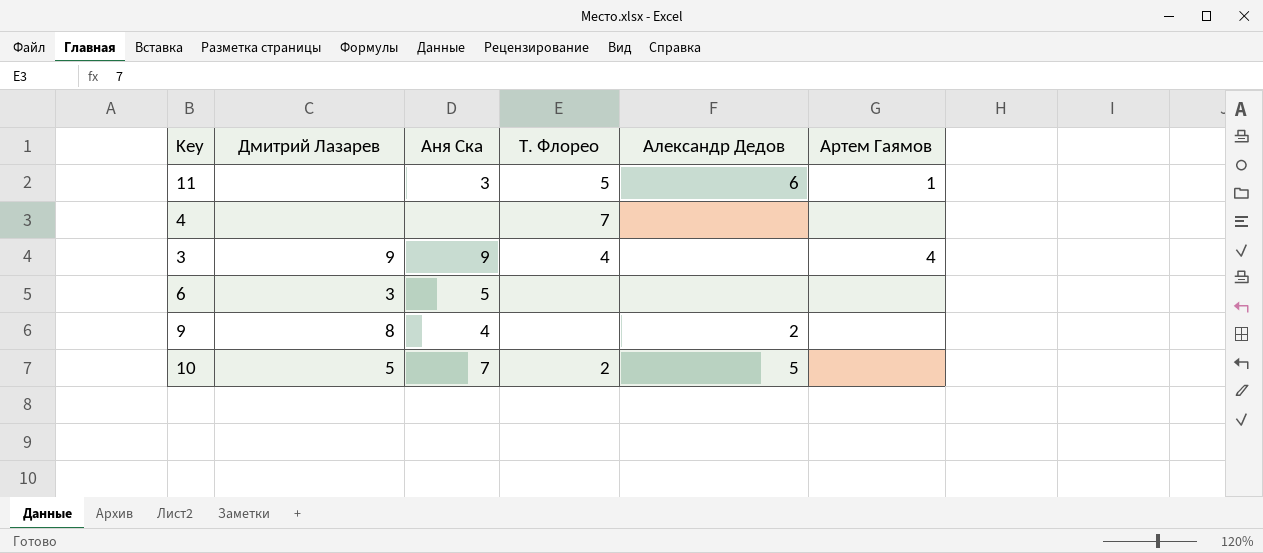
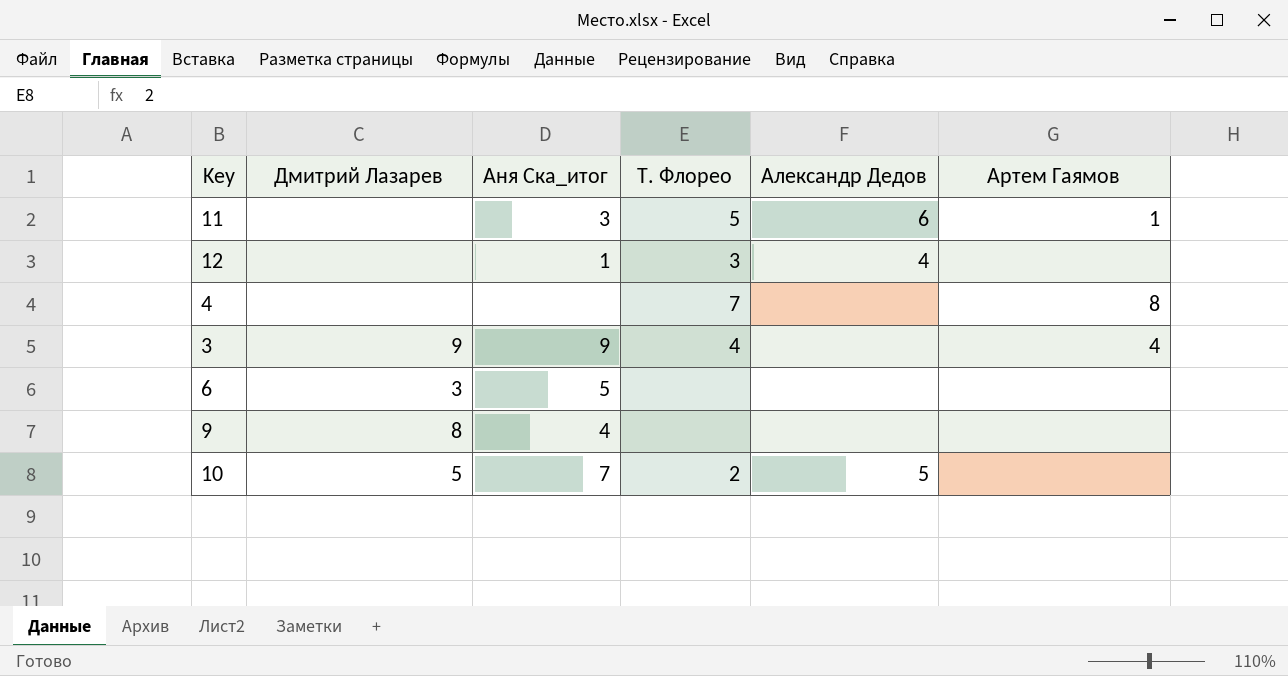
column name: Аня Ска -> Аня Ска_итог
row 12: none -> none | 1 | 3 | 4 | none
4 | Артем Гаямов: none -> 8
9 | Александр Дедов: 2 -> none

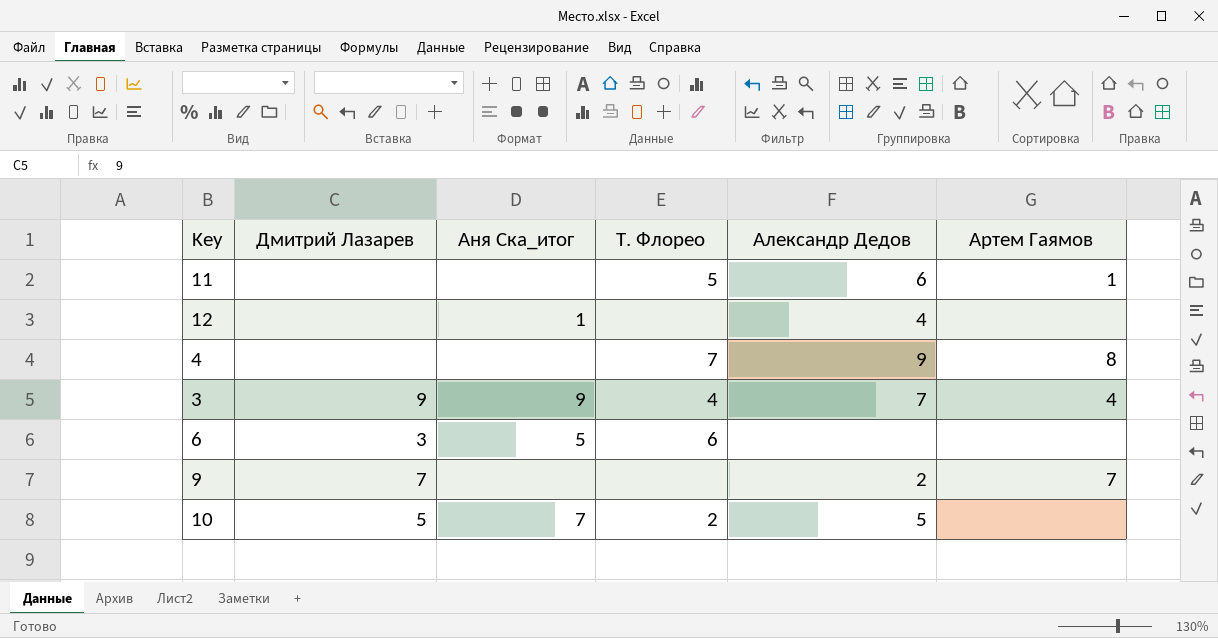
11 | Аня Ска_итог: 3 -> none
12 | Т. Флорео: 3 -> none
4 | Александр Дедов: none -> 9
3 | Александр Дедов: none -> 7
6 | Т. Флорео: none -> 6
9 | Дмитрий Лазарев: 8 -> 7
9 | Аня Ска_итог: 4 -> none
9 | Александр Дедов: none -> 2
9 | Артем Гаямов: none -> 7

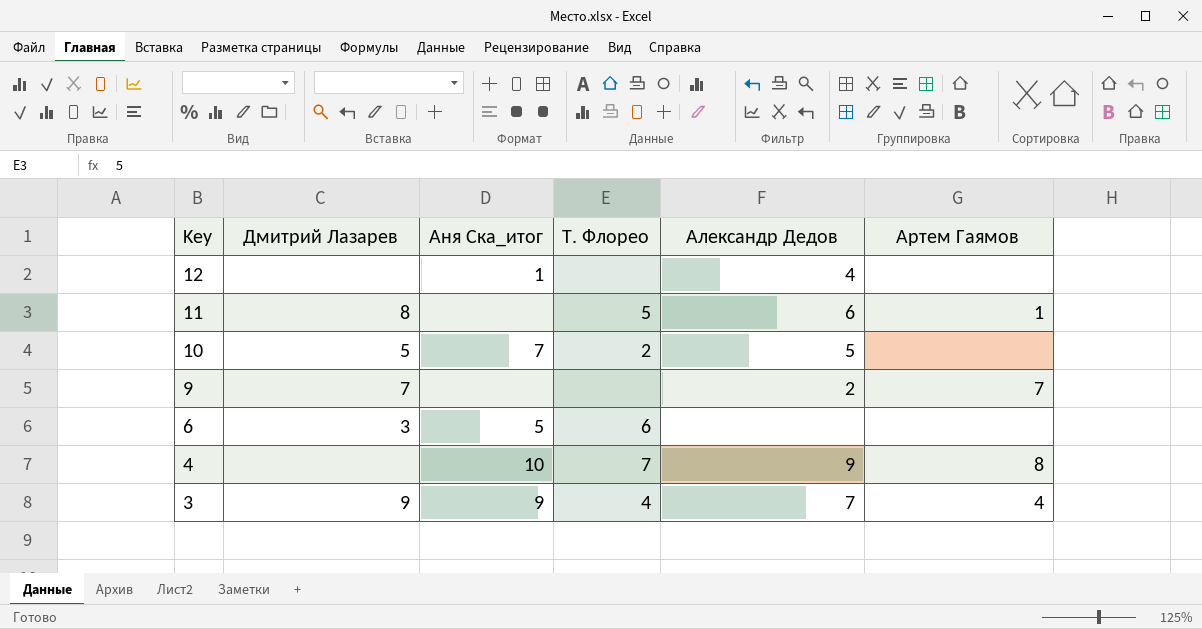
row order: none -> Key descending
11 | Дмитрий Лазарев: none -> 8
4 | Аня Ска_итог: none -> 10

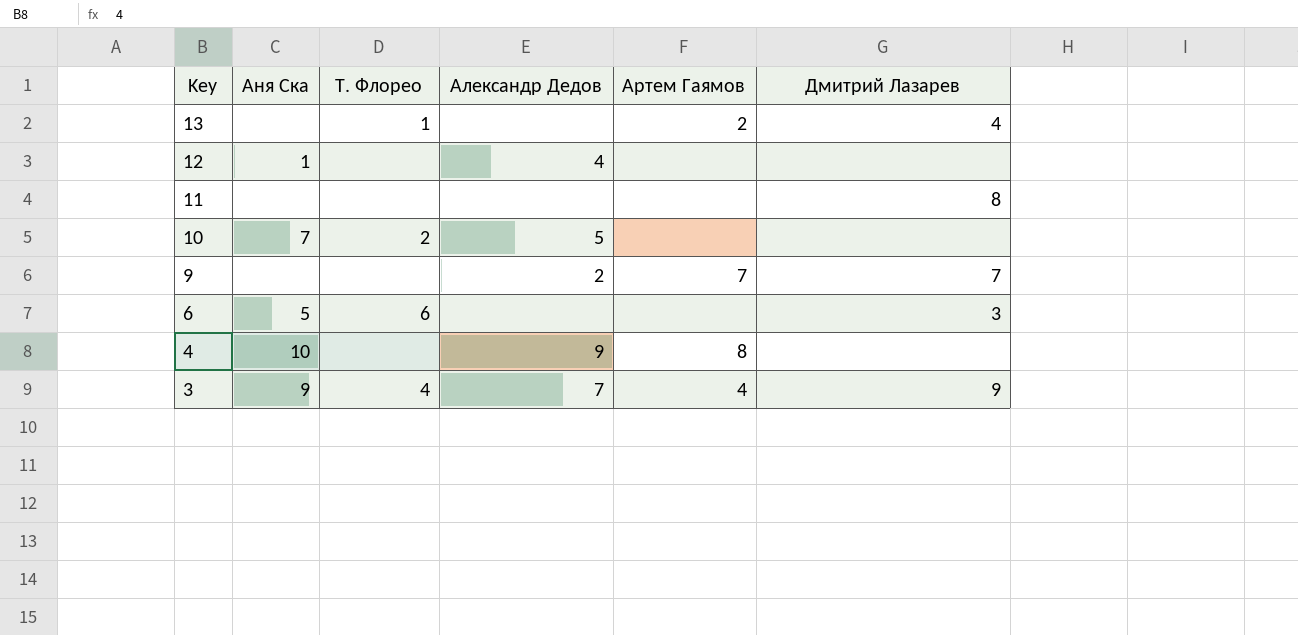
column name: Аня Ска_итог -> Аня Ска
column Дмитрий Лазарев | position: 2 -> 6
row 13: none -> none | 1 | none | 2 | 4
11 | Т. Флорео: 5 -> none
11 | Александр Дедов: 6 -> none
11 | Артем Гаямов: 1 -> none
10 | Дмитрий Лазарев: 5 -> none
4 | Т. Флорео: 7 -> none

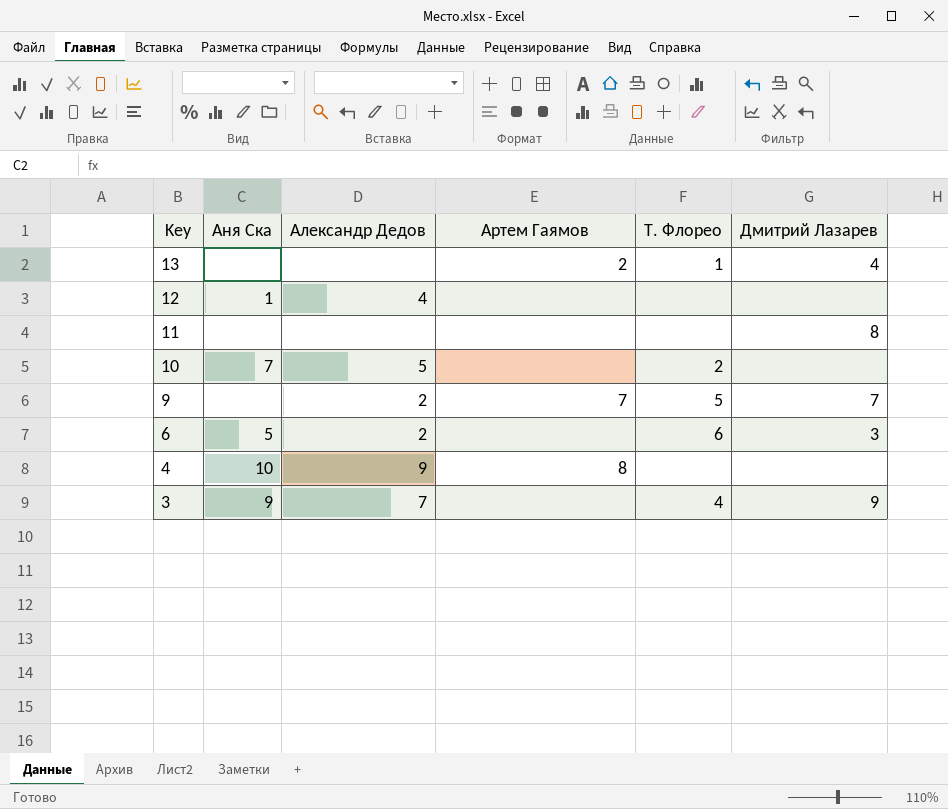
column Т. Флорео | position: 3 -> 5
9 | Т. Флорео: none -> 5
6 | Александр Дедов: none -> 2
3 | Артем Гаямов: 4 -> none

